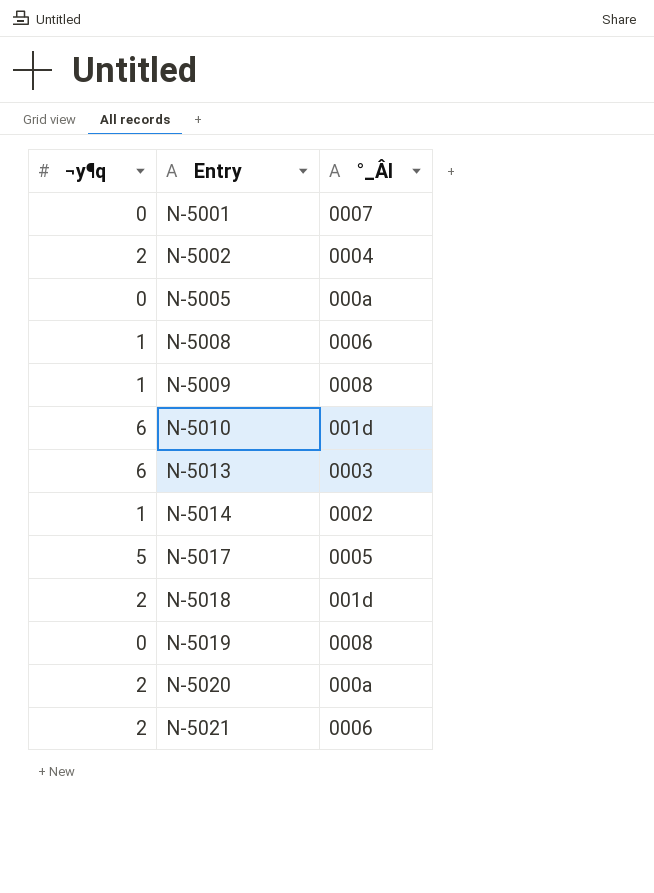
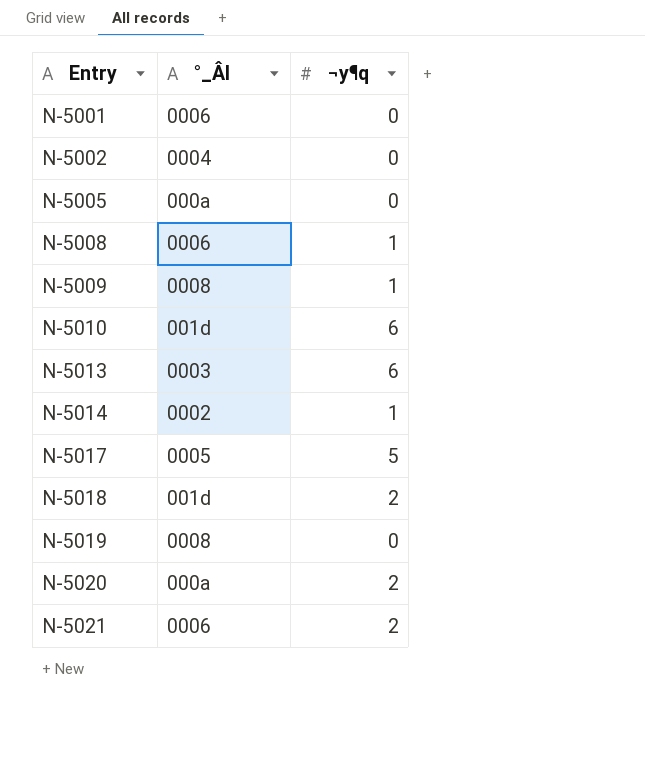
column ¬y¶q | position: 1 -> 3
N-5001 | °_ÂI: 0007 -> 0006
N-5002 | ¬y¶q: 2 -> 0

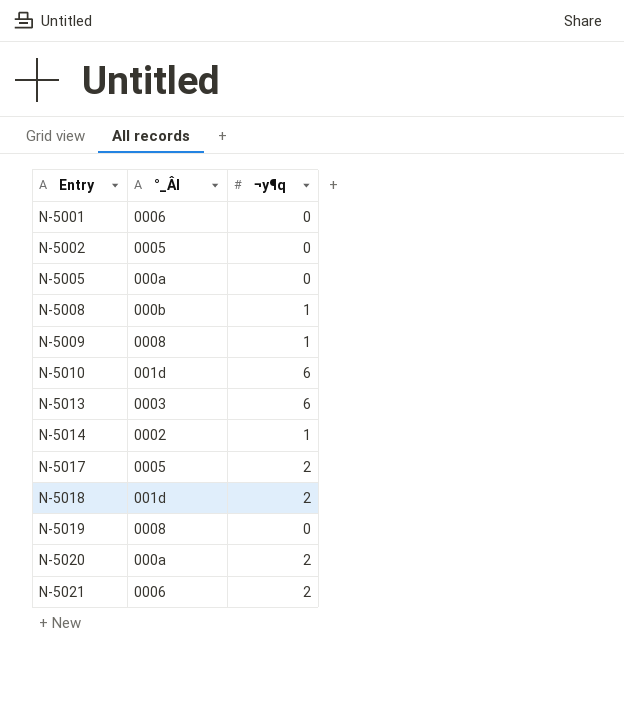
N-5002 | °_ÂI: 0004 -> 0005
N-5008 | °_ÂI: 0006 -> 000b
N-5017 | ¬y¶q: 5 -> 2

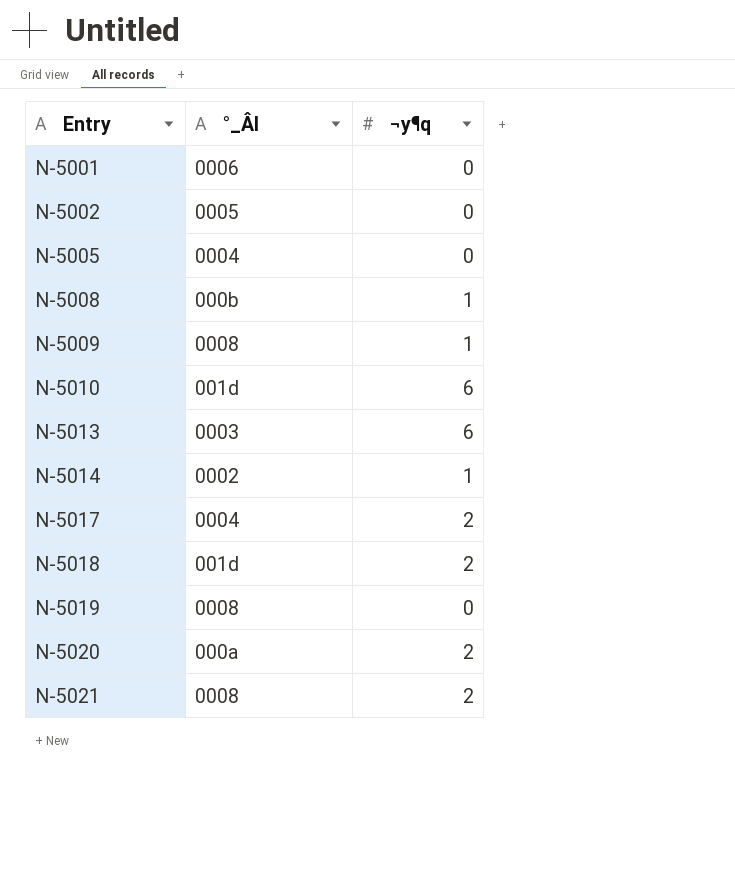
N-5005 | °_ÂI: 000a -> 0004
N-5017 | °_ÂI: 0005 -> 0004
N-5021 | °_ÂI: 0006 -> 0008

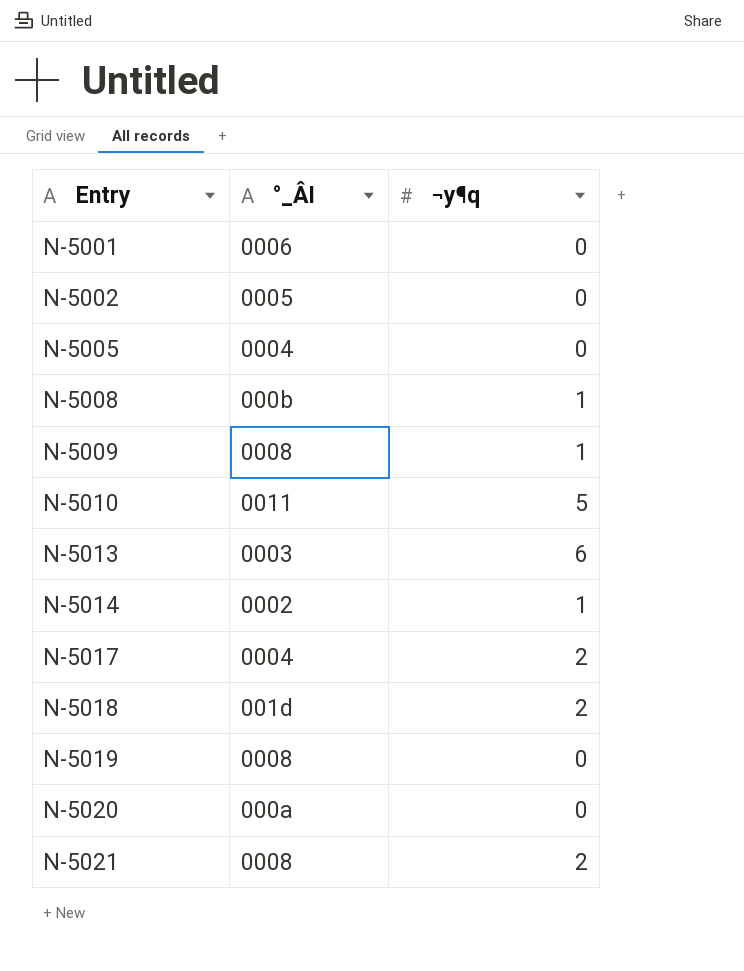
N-5010 | °_ÂI: 001d -> 0011
N-5010 | ¬y¶q: 6 -> 5
N-5020 | ¬y¶q: 2 -> 0

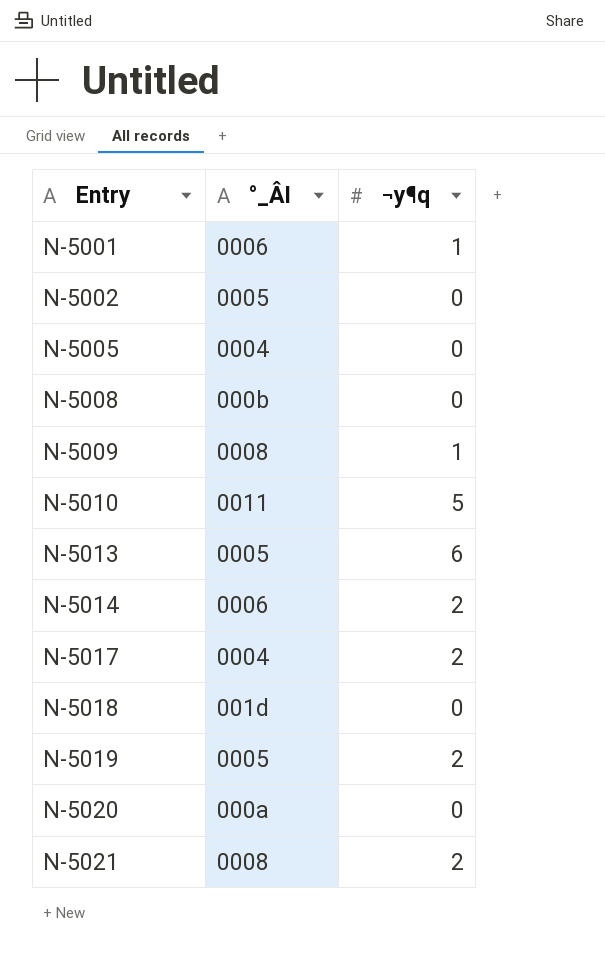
N-5001 | ¬y¶q: 0 -> 1
N-5008 | ¬y¶q: 1 -> 0
N-5013 | °_ÂI: 0003 -> 0005
N-5014 | °_ÂI: 0002 -> 0006
N-5014 | ¬y¶q: 1 -> 2
N-5018 | ¬y¶q: 2 -> 0
N-5019 | °_ÂI: 0008 -> 0005
N-5019 | ¬y¶q: 0 -> 2

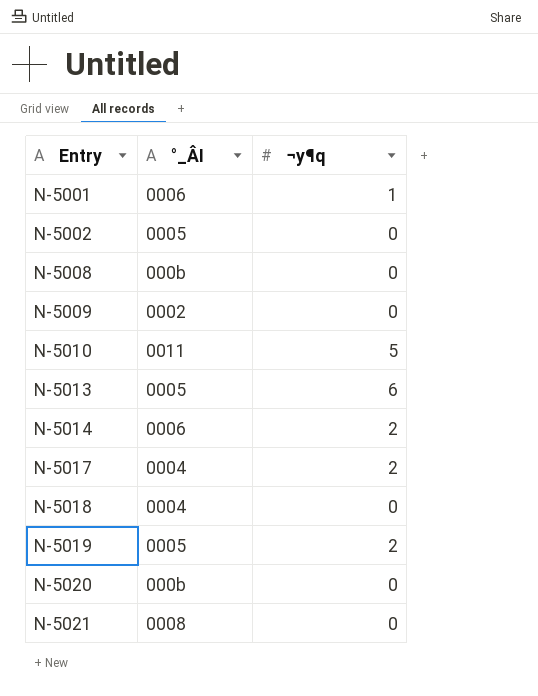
row N-5005: 0004 | 0 -> none
N-5009 | °_ÂI: 0008 -> 0002
N-5009 | ¬y¶q: 1 -> 0
N-5018 | °_ÂI: 001d -> 0004
N-5020 | °_ÂI: 000a -> 000b
N-5021 | ¬y¶q: 2 -> 0

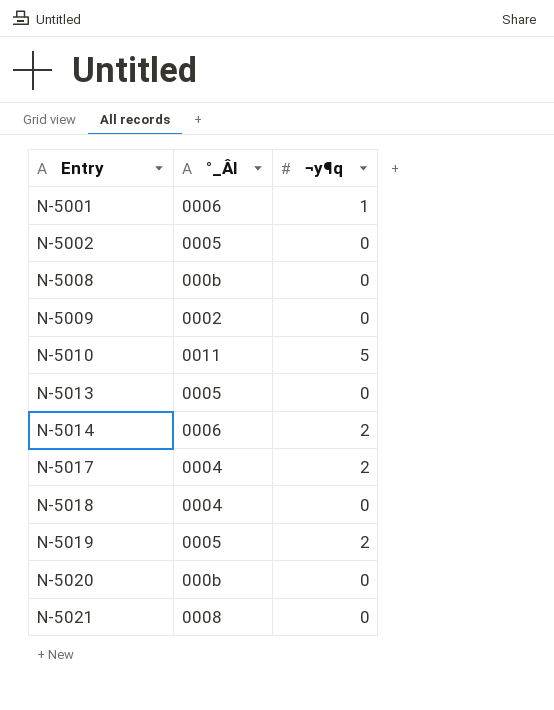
N-5013 | ¬y¶q: 6 -> 0

